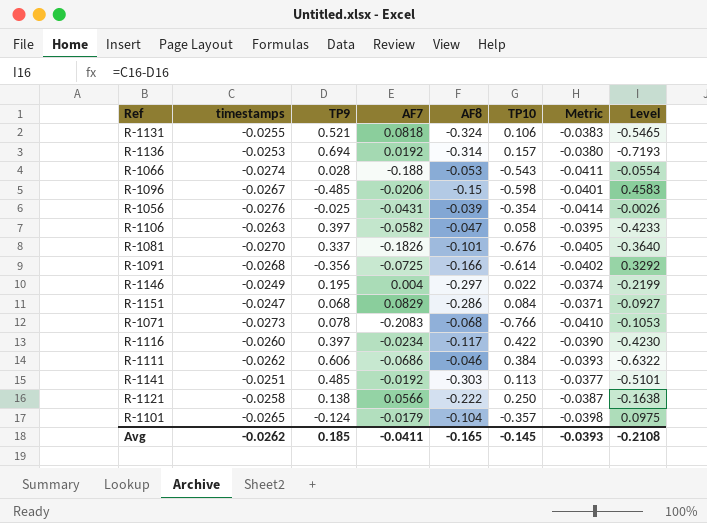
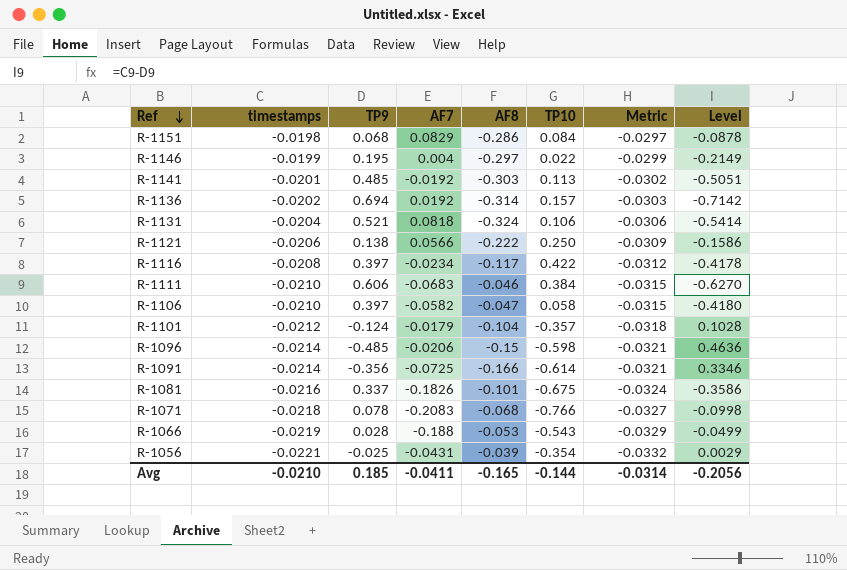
row order: none -> Ref descending
R-1151 | timestamps: -0.0247 -> -0.0198
R-1151 | Metric: -0.0371 -> -0.0297
R-1151 | Level: -0.0927 -> -0.0878
R-1146 | timestamps: -0.0249 -> -0.0199
R-1146 | Metric: -0.0374 -> -0.0299
R-1146 | Level: -0.2199 -> -0.2149
R-1141 | timestamps: -0.0251 -> -0.0201
R-1141 | Metric: -0.0377 -> -0.0302
R-1141 | Level: -0.5101 -> -0.5051
R-1136 | timestamps: -0.0253 -> -0.0202
R-1136 | Metric: -0.0380 -> -0.0303
R-1136 | Level: -0.7193 -> -0.7142
R-1131 | timestamps: -0.0255 -> -0.0204
R-1131 | Metric: -0.0383 -> -0.0306
R-1131 | Level: -0.5465 -> -0.5414
R-1121 | timestamps: -0.0258 -> -0.0206
R-1121 | Metric: -0.0387 -> -0.0309
R-1121 | Level: -0.1638 -> -0.1586
R-1116 | timestamps: -0.0260 -> -0.0208
R-1116 | Metric: -0.0390 -> -0.0312
R-1116 | Level: -0.4230 -> -0.4178
R-1111 | timestamps: -0.0262 -> -0.0210
R-1111 | AF7: -0.0686 -> -0.0683
R-1111 | Metric: -0.0393 -> -0.0315
R-1111 | Level: -0.6322 -> -0.6270
R-1106 | timestamps: -0.0263 -> -0.0210
R-1106 | Metric: -0.0395 -> -0.0315
R-1106 | Level: -0.4233 -> -0.4180
R-1101 | timestamps: -0.0265 -> -0.0212
R-1101 | Metric: -0.0398 -> -0.0318
R-1101 | Level: 0.0975 -> 0.1028
R-1096 | timestamps: -0.0267 -> -0.0214
R-1096 | Metric: -0.0401 -> -0.0321
R-1096 | Level: 0.4583 -> 0.4636
R-1091 | timestamps: -0.0268 -> -0.0214
R-1091 | Metric: -0.0402 -> -0.0321
R-1091 | Level: 0.3292 -> 0.3346
R-1081 | timestamps: -0.0270 -> -0.0216
R-1081 | TP10: -0.676 -> -0.675
R-1081 | Metric: -0.0405 -> -0.0324
R-1081 | Level: -0.3640 -> -0.3586
R-1071 | timestamps: -0.0273 -> -0.0218
R-1071 | Metric: -0.0410 -> -0.0327
R-1071 | Level: -0.1053 -> -0.0998
R-1066 | timestamps: -0.0274 -> -0.0219
R-1066 | Metric: -0.0411 -> -0.0329
R-1066 | Level: -0.0554 -> -0.0499
R-1056 | timestamps: -0.0276 -> -0.0221
R-1056 | Metric: -0.0414 -> -0.0332
R-1056 | Level: -0.0026 -> 0.0029
Avg | timestamps: -0.0262 -> -0.0210
Avg | TP10: -0.145 -> -0.144
Avg | Metric: -0.0393 -> -0.0314
Avg | Level: -0.2108 -> -0.2056

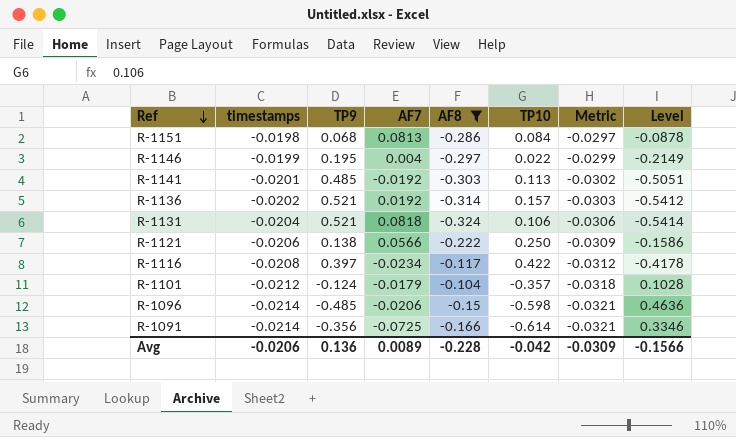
filter: none -> AF8 <= -0.104
R-1151 | AF7: 0.0829 -> 0.0813
R-1136 | TP9: 0.694 -> 0.521
R-1136 | Level: -0.7142 -> -0.5412
Avg | timestamps: -0.0210 -> -0.0206
Avg | TP9: 0.185 -> 0.136
Avg | AF7: -0.0411 -> 0.0089
Avg | AF8: -0.165 -> -0.228
Avg | TP10: -0.144 -> -0.042
Avg | Metric: -0.0314 -> -0.0309
Avg | Level: -0.2056 -> -0.1566

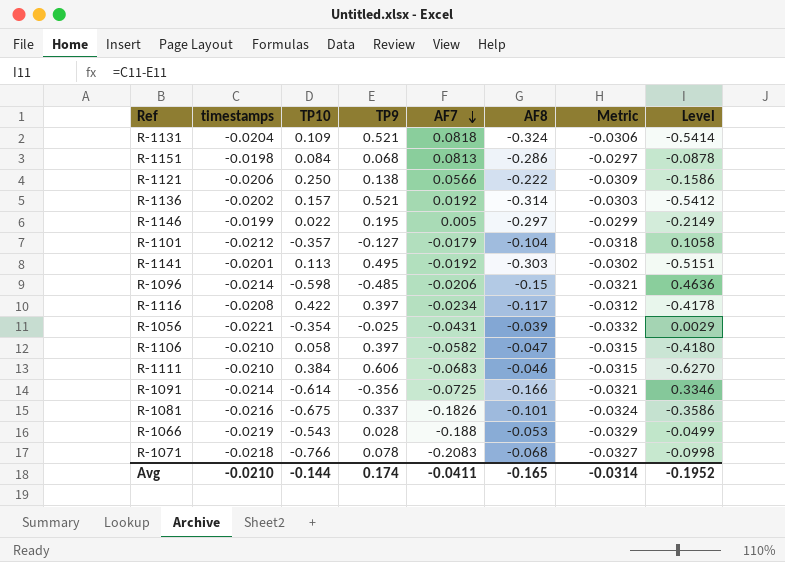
filter: AF8 <= -0.104 -> none
row order: Ref descending -> AF7 descending
column TP10 | position: 6 -> 3
R-1131 | TP10: 0.106 -> 0.109
R-1146 | AF7: 0.004 -> 0.005
R-1101 | TP9: -0.124 -> -0.127
R-1101 | Level: 0.1028 -> 0.1058
R-1141 | TP9: 0.485 -> 0.495
R-1141 | Level: -0.5051 -> -0.5151
Avg | timestamps: -0.0206 -> -0.0210
Avg | TP10: -0.042 -> -0.144
Avg | TP9: 0.136 -> 0.174
Avg | AF7: 0.0089 -> -0.0411
Avg | AF8: -0.228 -> -0.165
Avg | Metric: -0.0309 -> -0.0314
Avg | Level: -0.1566 -> -0.1952

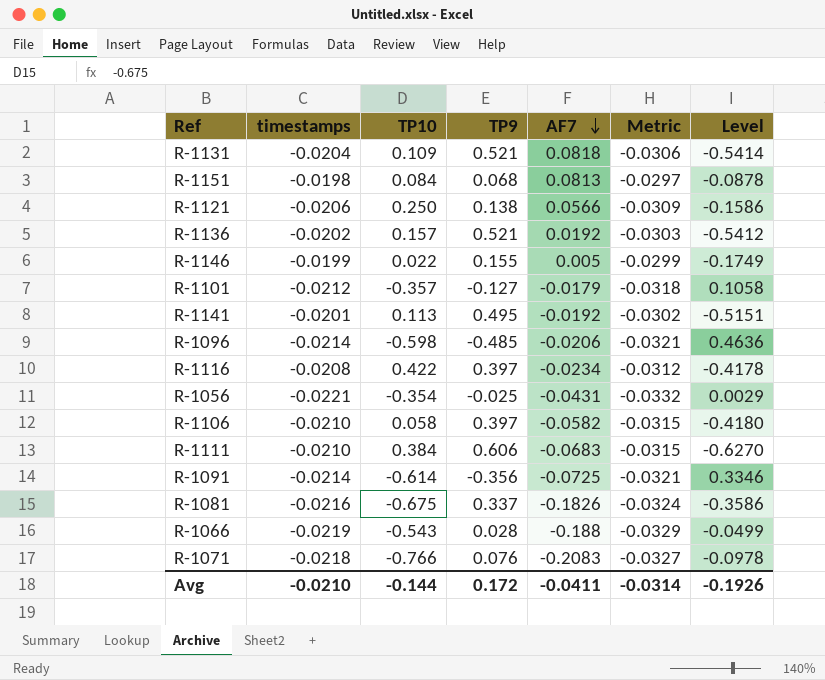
column AF8 | position: 6 -> none
R-1146 | TP9: 0.195 -> 0.155
R-1146 | Level: -0.2149 -> -0.1749
R-1071 | TP9: 0.078 -> 0.076
R-1071 | Level: -0.0998 -> -0.0978
Avg | TP9: 0.174 -> 0.172
Avg | Level: -0.1952 -> -0.1926

